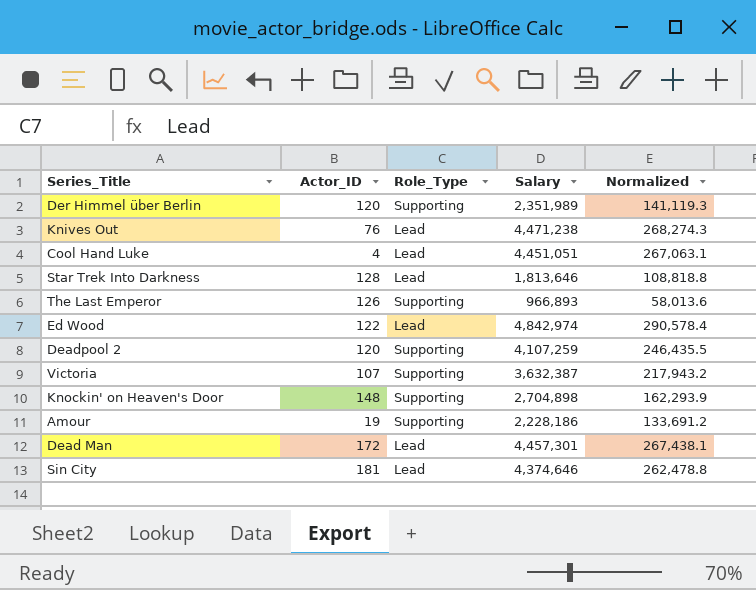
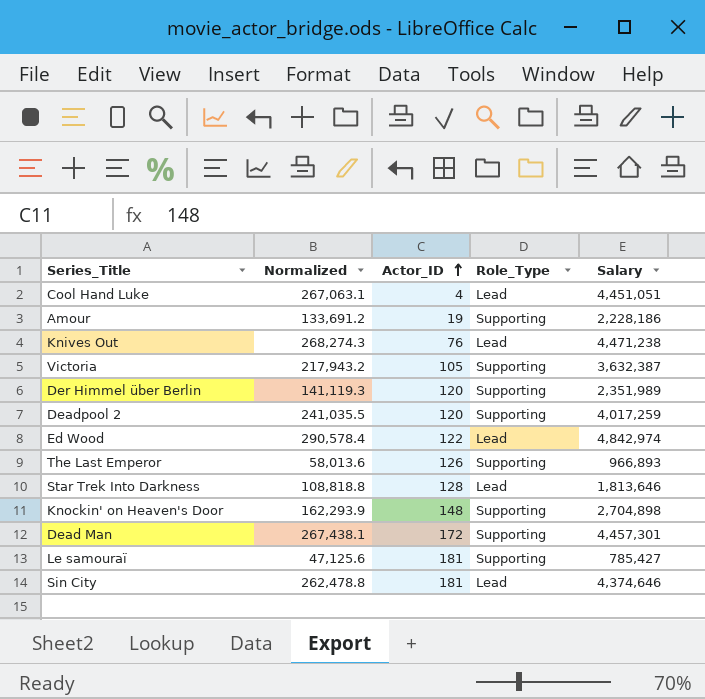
row order: none -> Actor_ID ascending
column Normalized | position: 5 -> 2
Victoria | Actor_ID: 107 -> 105
Deadpool 2 | Normalized: 246,435.5 -> 241,035.5
Deadpool 2 | Salary: 4,107,259 -> 4,017,259
Dead Man | Role_Type: Lead -> Supporting
row Le samouraï: none -> 47,125.6 | 181 | Supporting | 785,427

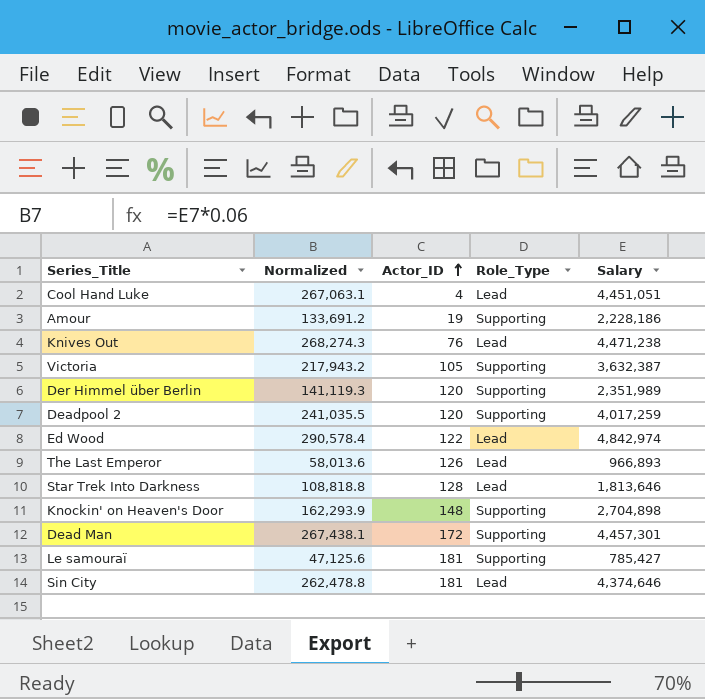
The Last Emperor | Role_Type: Supporting -> Lead

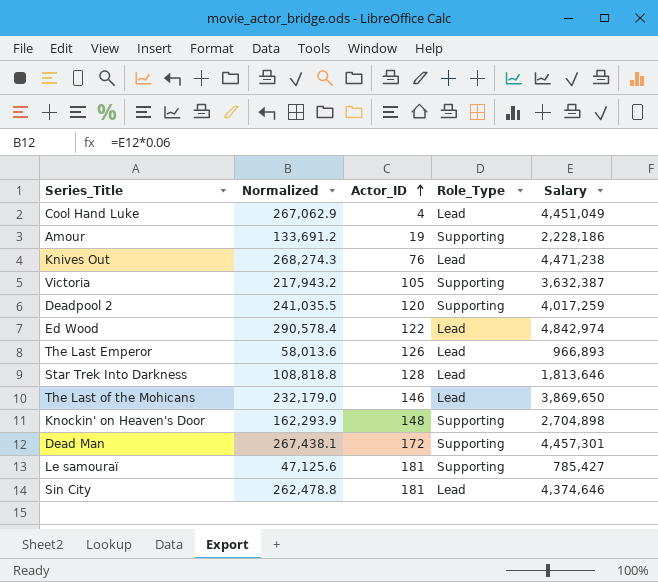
row Der Himmel über Berlin: 141,119.3 | 120 | Supporting | 2,351,989 -> none
Cool Hand Luke | Normalized: 267,063.1 -> 267,062.9
Cool Hand Luke | Salary: 4,451,051 -> 4,451,049
row The Last of the Mohicans: none -> 232,179.0 | 146 | Lead | 3,869,650

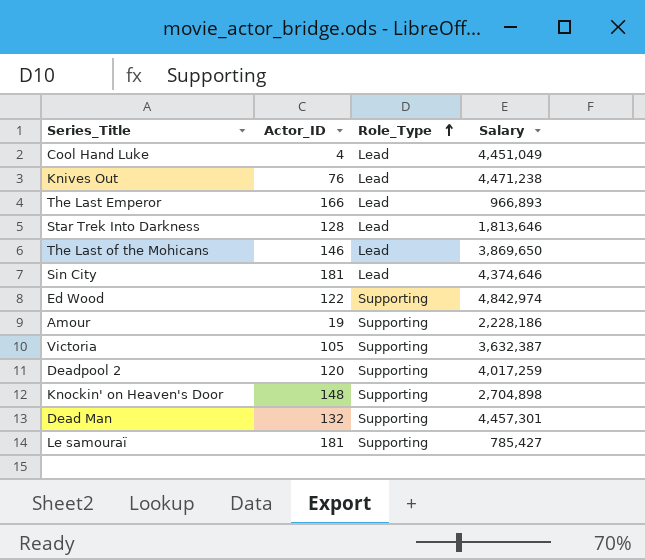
row order: Actor_ID ascending -> Role_Type ascending
column Normalized | formula: [Salary] * 0.06 -> none
The Last Emperor | Actor_ID: 126 -> 166
Ed Wood | Role_Type: Lead -> Supporting
Dead Man | Actor_ID: 172 -> 132

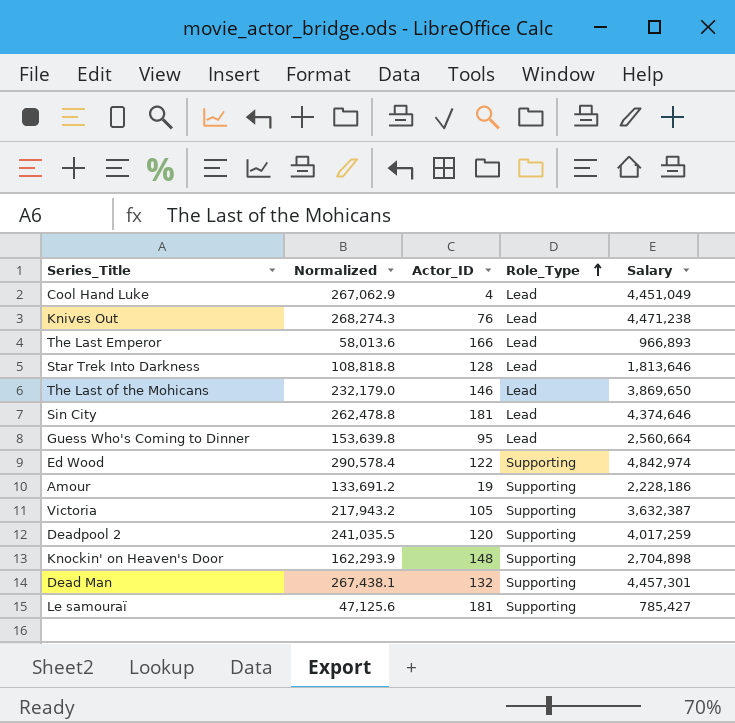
column Normalized | formula: none -> [Salary] * 0.06
row Guess Who's Coming to Dinner: none -> 153,639.8 | 95 | Lead | 2,560,664

